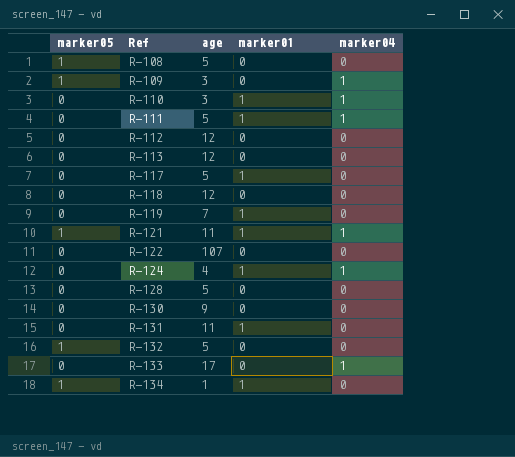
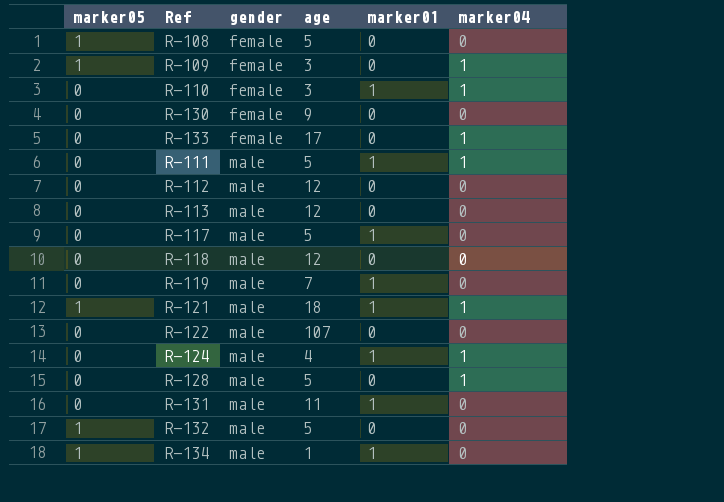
row order: Ref ascending -> gender ascending
column gender | position: none -> 3
R-121 | age: 11 -> 18
R-128 | marker04: 0 -> 1

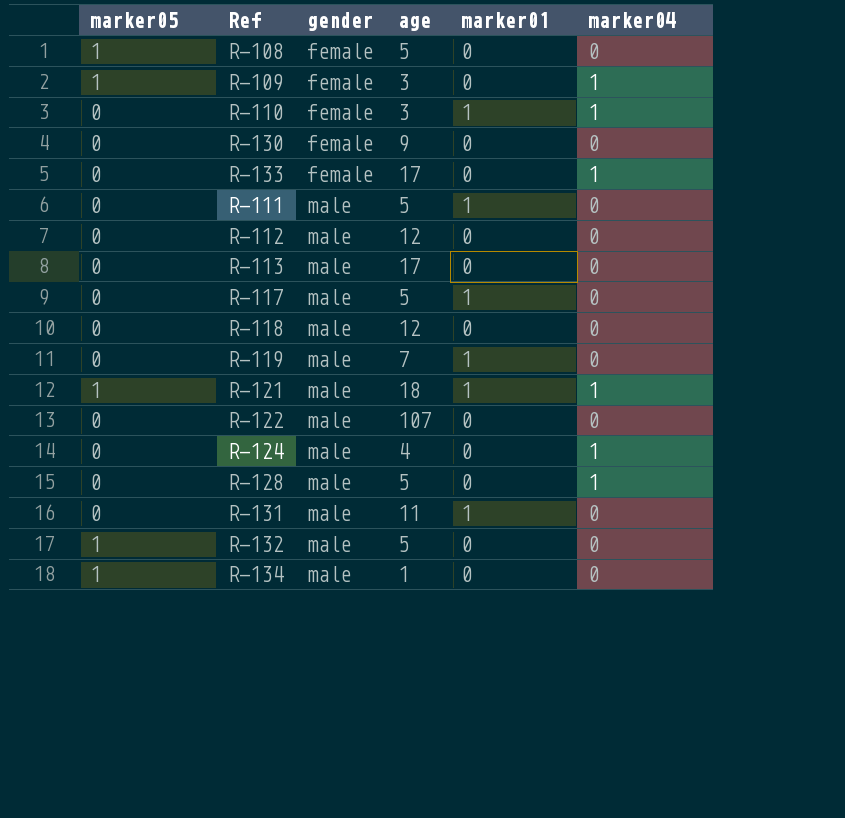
R-111 | marker04: 1 -> 0
R-113 | age: 12 -> 17
R-124 | marker01: 1 -> 0
R-134 | marker01: 1 -> 0

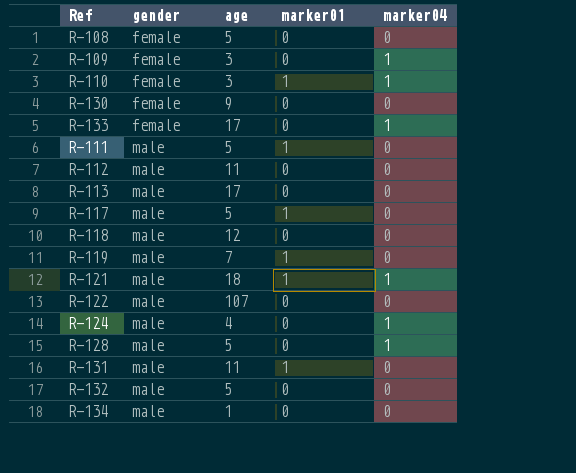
column marker05 | position: 1 -> none
R-112 | age: 12 -> 11

